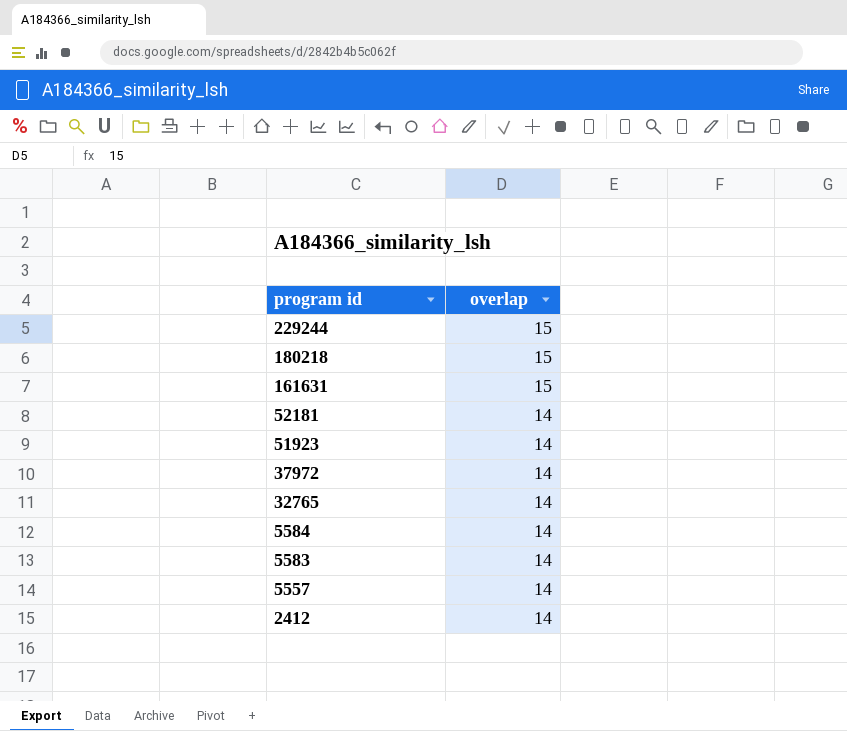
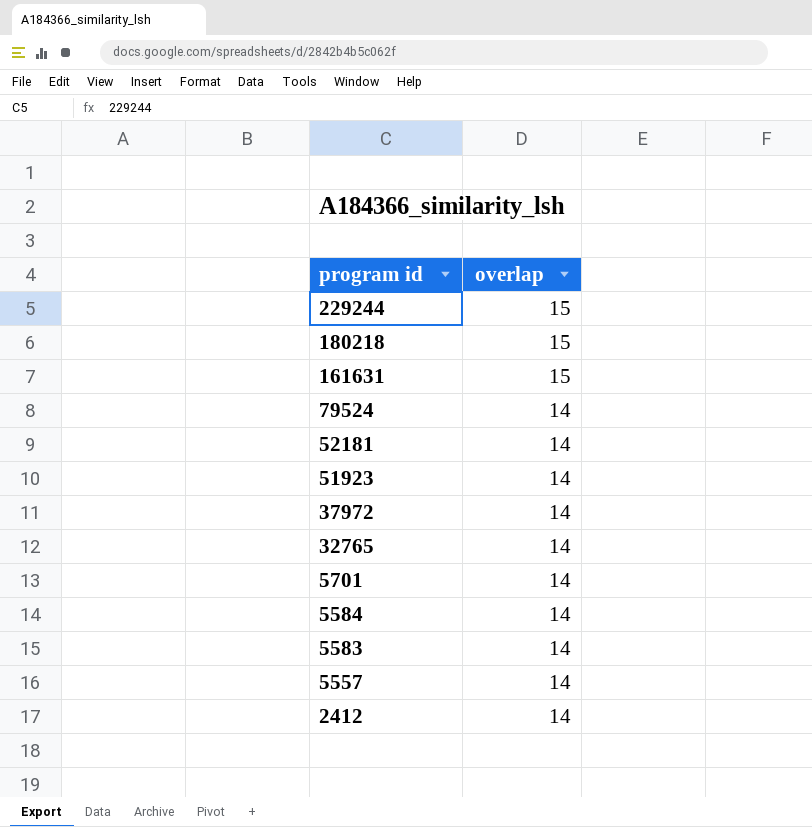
row 79524: none -> 14
row 5701: none -> 14

